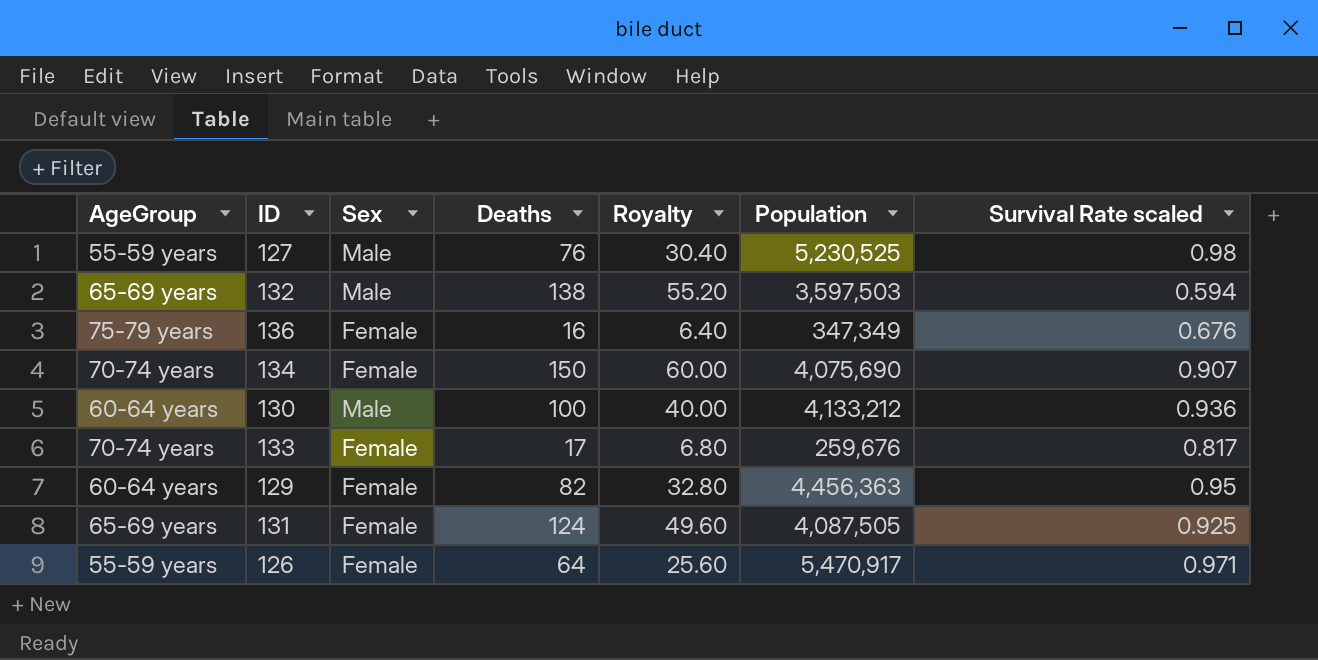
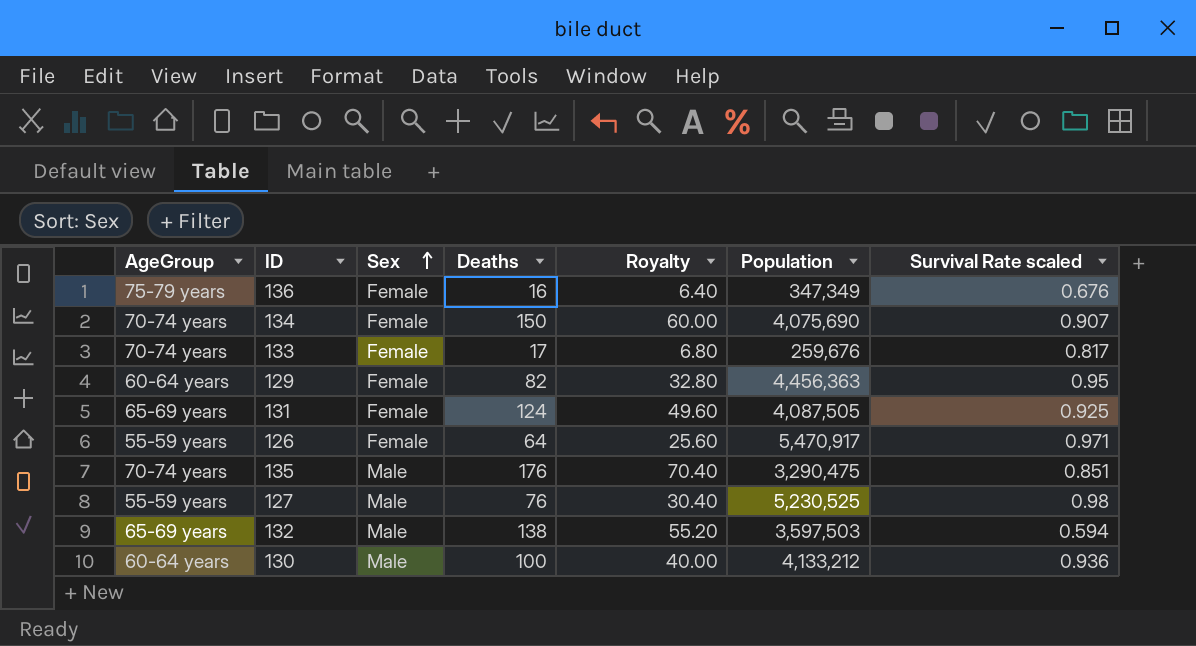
row order: none -> Sex ascending
row 135: none -> 70-74 years | Male | 176 | 70.40 | 3,290,475 | 0.851

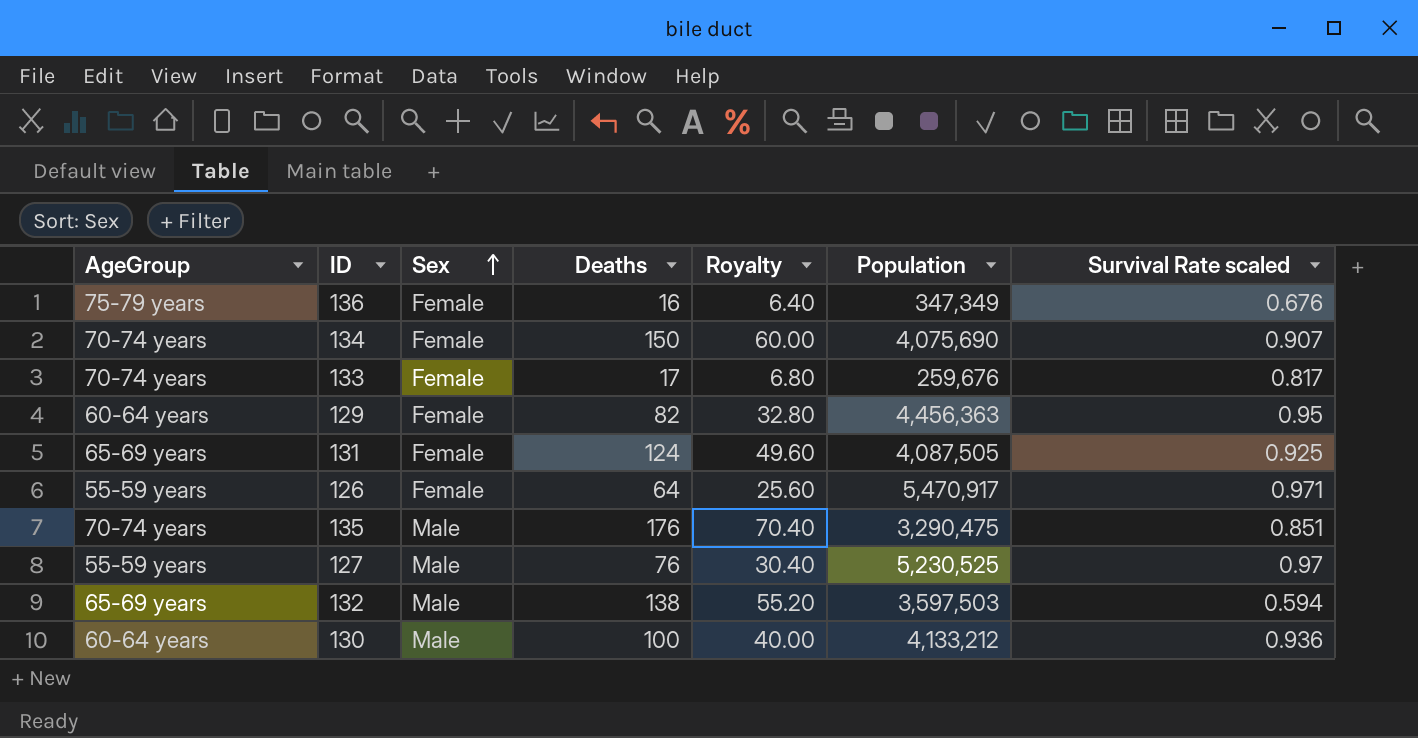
127 | Survival Rate scaled: 0.98 -> 0.97

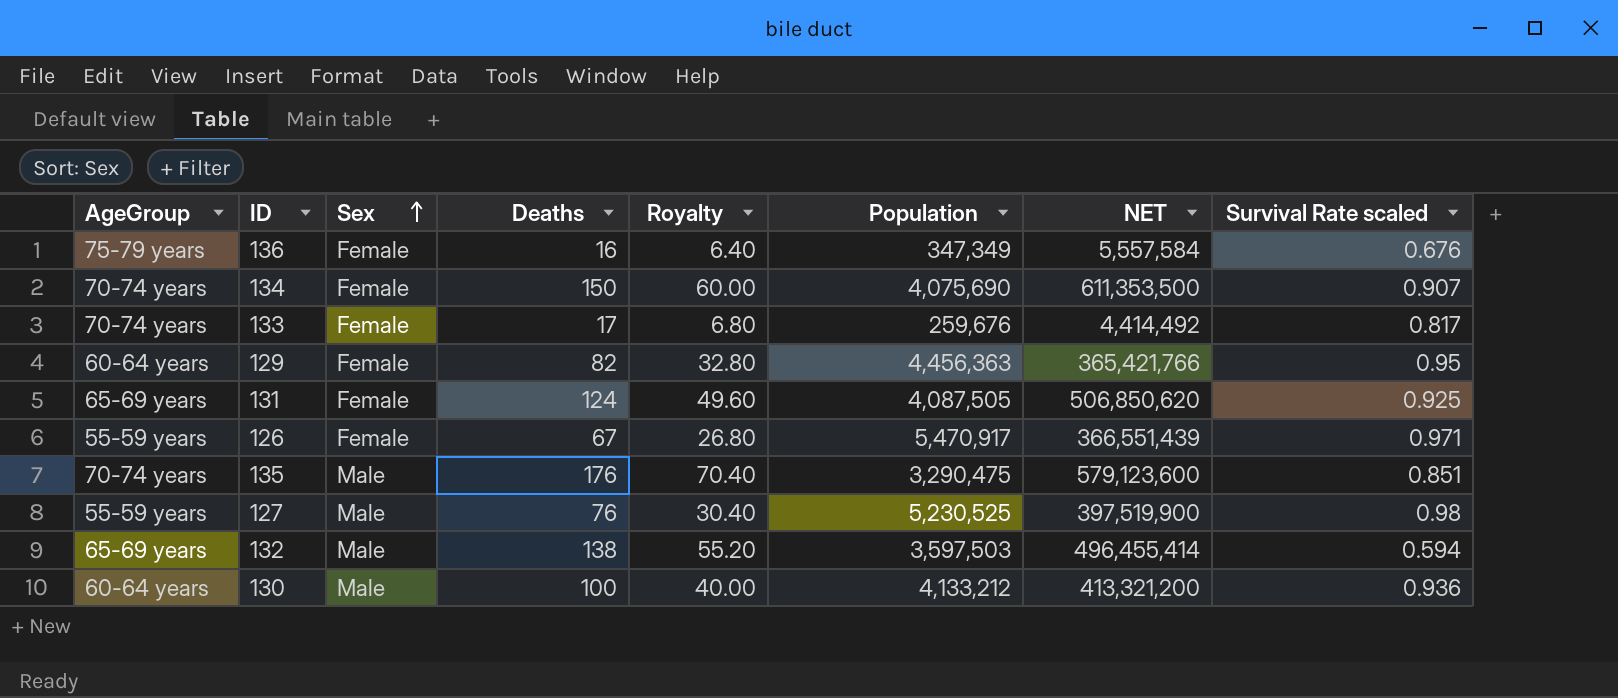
column NET | formula: none -> [Deaths] * [Population]
126 | Deaths: 64 -> 67
126 | Royalty: 25.60 -> 26.80
127 | Survival Rate scaled: 0.97 -> 0.98

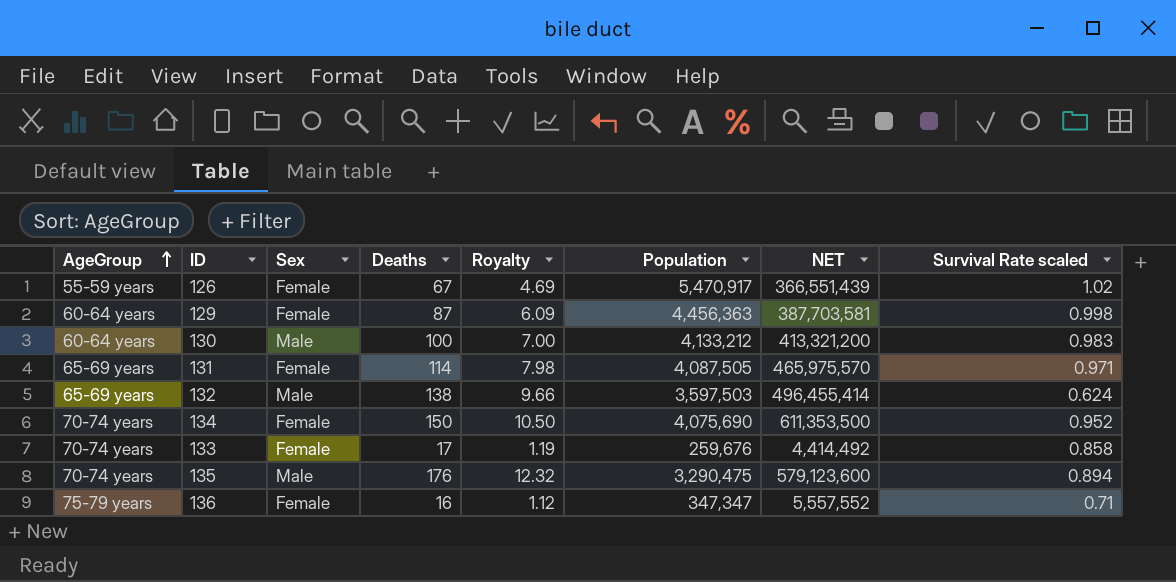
row order: Sex ascending -> AgeGroup ascending
column Royalty | formula: [Deaths] * 0.4 -> [Deaths] * 0.07
row 127: 55-59 years | Male | 76 | 30.40 | 5,230,525 | 397,519,900 | 0.98 -> none
126 | Survival Rate scaled: 0.971 -> 1.02
129 | Deaths: 82 -> 87
129 | NET: 365,421,766 -> 387,703,581
129 | Survival Rate scaled: 0.95 -> 0.998
130 | Survival Rate scaled: 0.936 -> 0.983
131 | Deaths: 124 -> 114
131 | NET: 506,850,620 -> 465,975,570
131 | Survival Rate scaled: 0.925 -> 0.971
132 | Survival Rate scaled: 0.594 -> 0.624
134 | Survival Rate scaled: 0.907 -> 0.952
133 | Survival Rate scaled: 0.817 -> 0.858
135 | Survival Rate scaled: 0.851 -> 0.894
136 | Population: 347,349 -> 347,347
136 | NET: 5,557,584 -> 5,557,552
136 | Survival Rate scaled: 0.676 -> 0.71

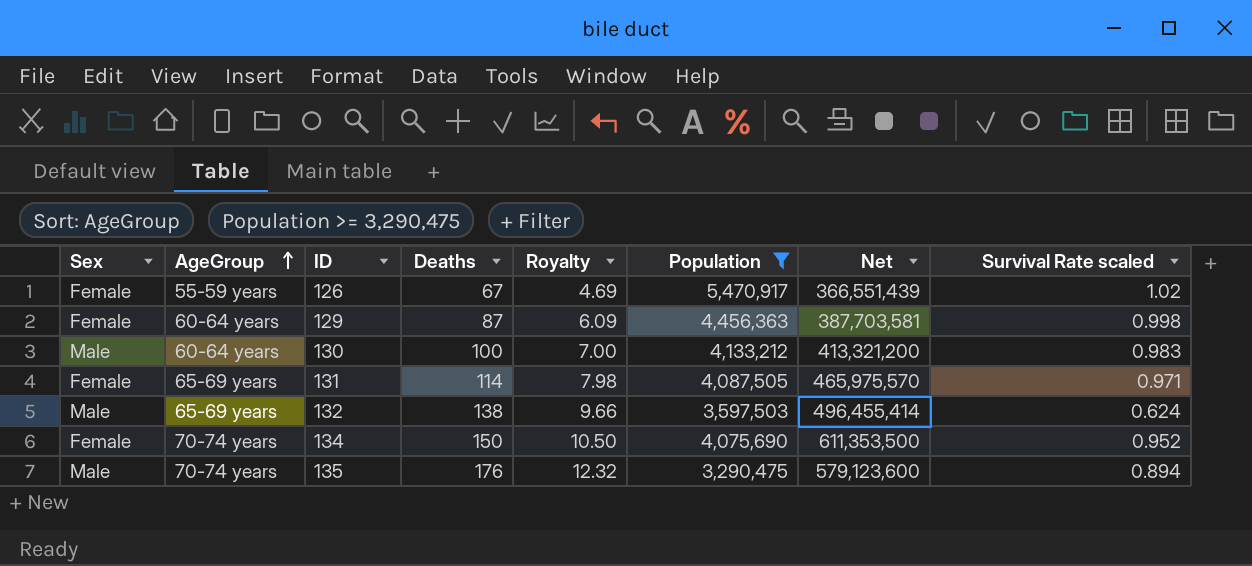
filter: none -> Population >= 3,290,475
column Sex | position: 3 -> 1
column name: NET -> Net

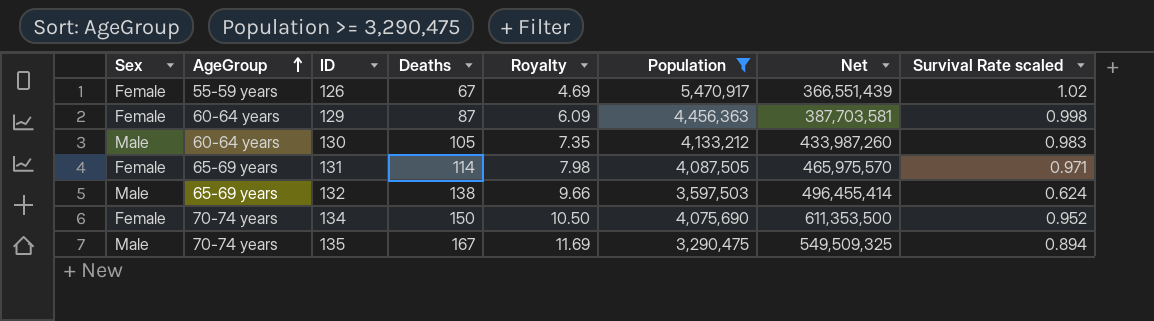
130 | Deaths: 100 -> 105
130 | Royalty: 7.00 -> 7.35
130 | Net: 413,321,200 -> 433,987,260
135 | Deaths: 176 -> 167
135 | Royalty: 12.32 -> 11.69
135 | Net: 579,123,600 -> 549,509,325

